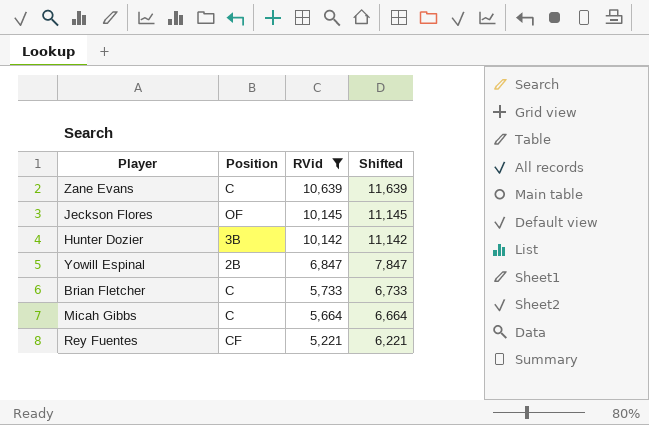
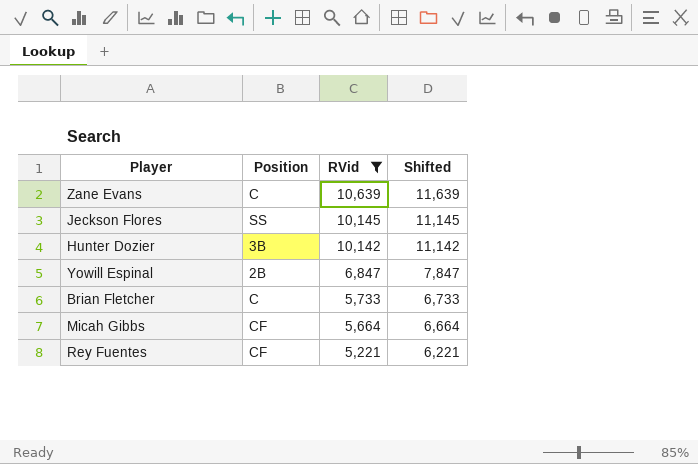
Jeckson Flores | Position: OF -> SS
Micah Gibbs | Position: C -> CF

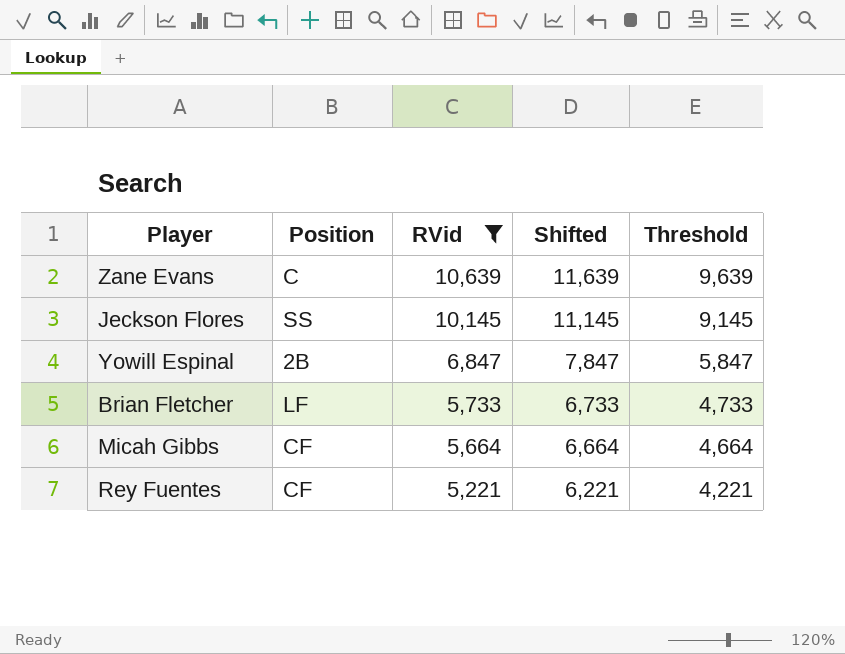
column Threshold | formula: none -> [RVid] - 1000
row Hunter Dozier: 3B | 10,142 | 11,142 -> none
Brian Fletcher | Position: C -> LF

